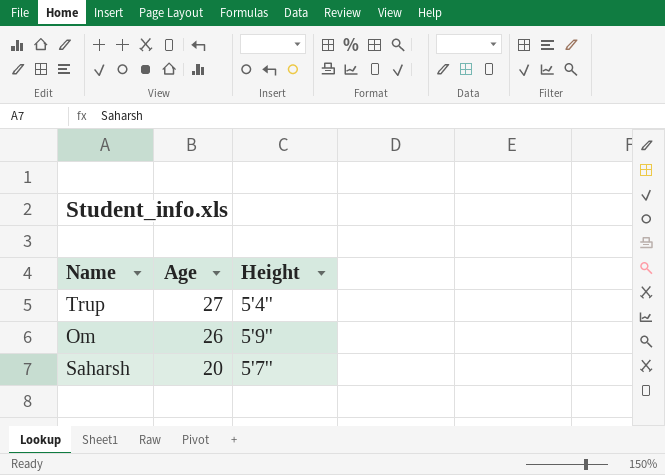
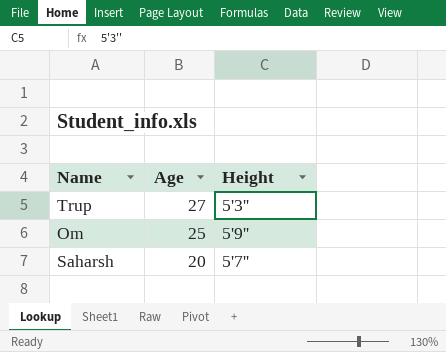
Trup | Height: 5'4'' -> 5'3''
Om | Age: 26 -> 25

